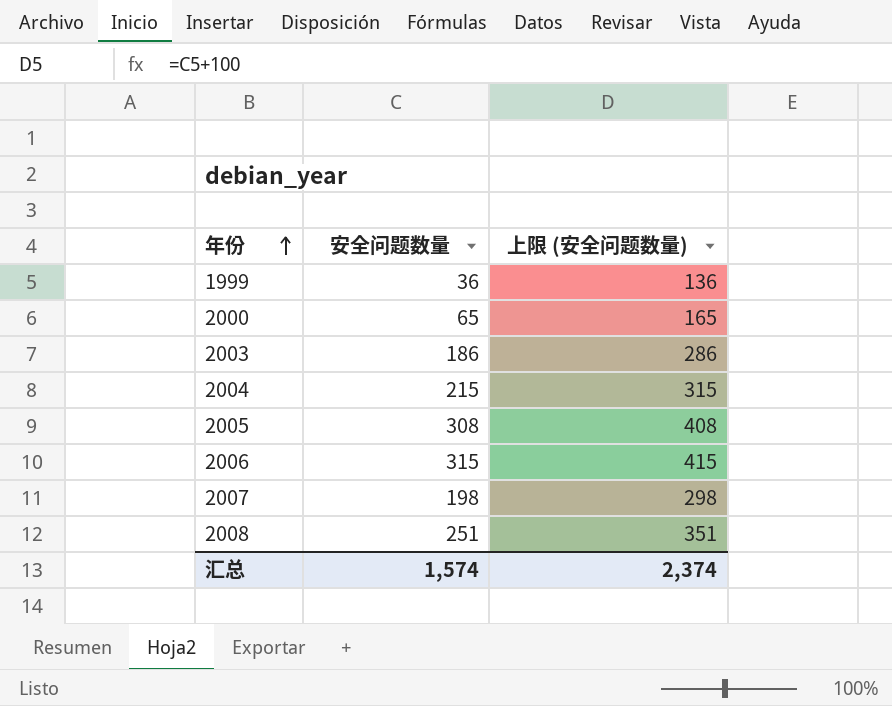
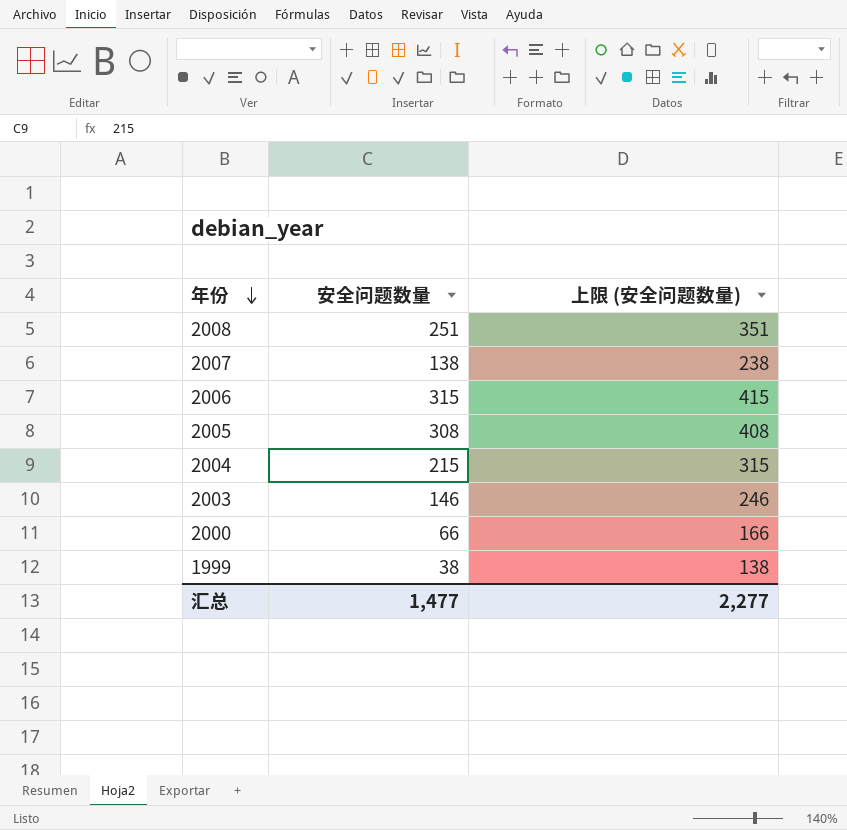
row order: 年份 ascending -> 年份 descending
2007 | 安全问题数量: 198 -> 138
2007 | 上限 (安全问题数量): 298 -> 238
2003 | 安全问题数量: 186 -> 146
2003 | 上限 (安全问题数量): 286 -> 246
2000 | 安全问题数量: 65 -> 66
2000 | 上限 (安全问题数量): 165 -> 166
1999 | 安全问题数量: 36 -> 38
1999 | 上限 (安全问题数量): 136 -> 138
汇总 | 安全问题数量: 1,574 -> 1,477
汇总 | 上限 (安全问题数量): 2,374 -> 2,277

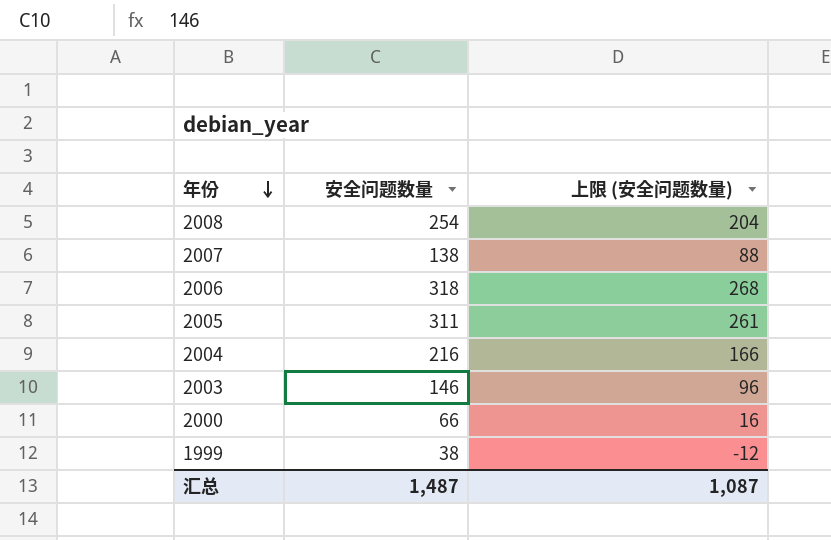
column 上限 (安全问题数量) | formula: [安全问题数量] + 100 -> [安全问题数量] - 50
2008 | 安全问题数量: 251 -> 254
2006 | 安全问题数量: 315 -> 318
2005 | 安全问题数量: 308 -> 311
2004 | 安全问题数量: 215 -> 216
汇总 | 安全问题数量: 1,477 -> 1,487
汇总 | 上限 (安全问题数量): 2,277 -> 1,087

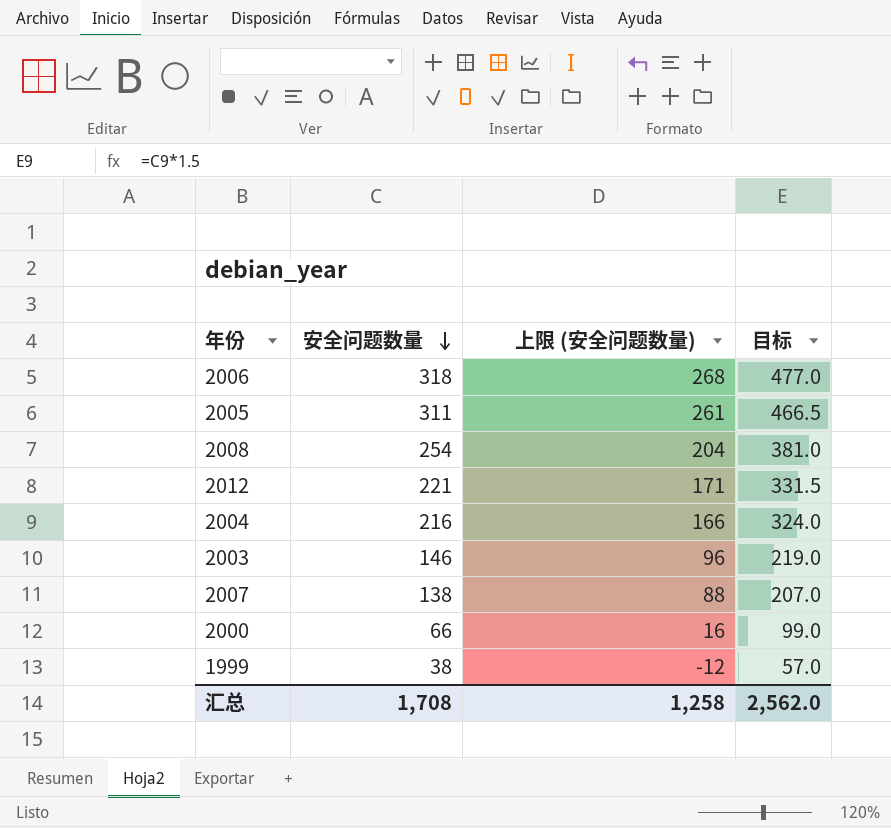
row order: 年份 descending -> 安全问题数量 descending
column 目标 | formula: none -> [安全问题数量] * 1.5
row 2012: none -> 221 | 171 | 331.5
汇总 | 安全问题数量: 1,487 -> 1,708
汇总 | 上限 (安全问题数量): 1,087 -> 1,258

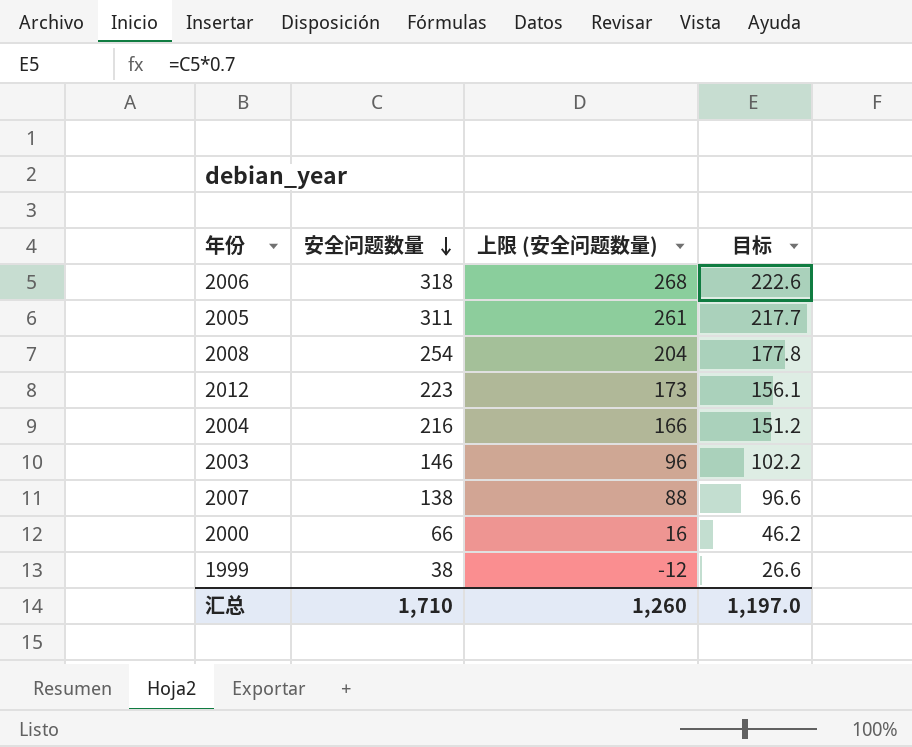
column 目标 | formula: [安全问题数量] * 1.5 -> [安全问题数量] * 0.7
2012 | 安全问题数量: 221 -> 223
2012 | 上限 (安全问题数量): 171 -> 173
汇总 | 安全问题数量: 1,708 -> 1,710
汇总 | 上限 (安全问题数量): 1,258 -> 1,260
汇总 | 目标: 2,562.0 -> 1,197.0

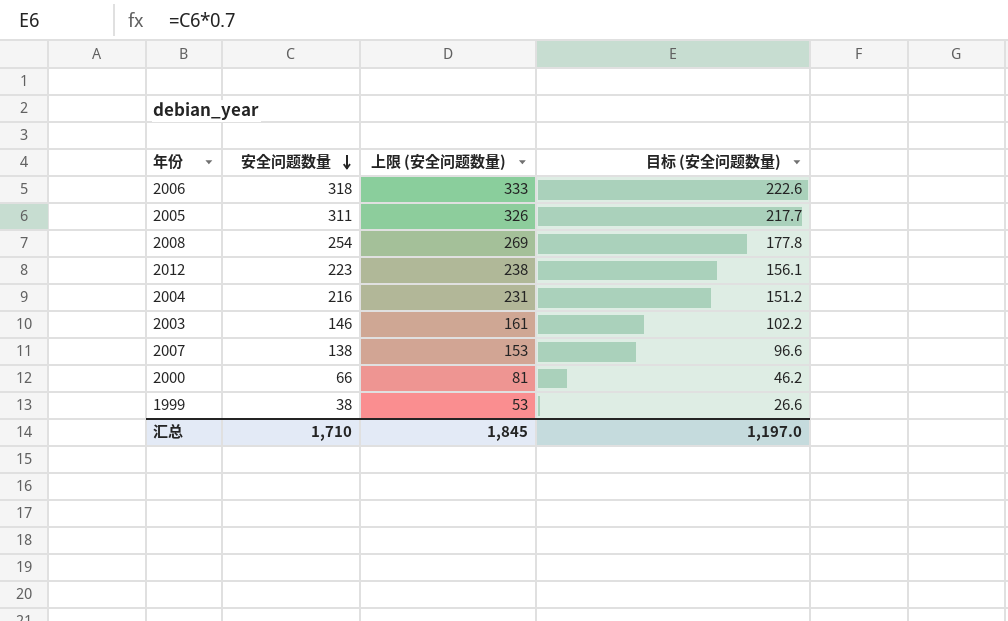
column 上限 (安全问题数量) | formula: [安全问题数量] - 50 -> [安全问题数量] + 15
column name: 目标 -> 目标 (安全问题数量)
汇总 | 上限 (安全问题数量): 1,260 -> 1,845

